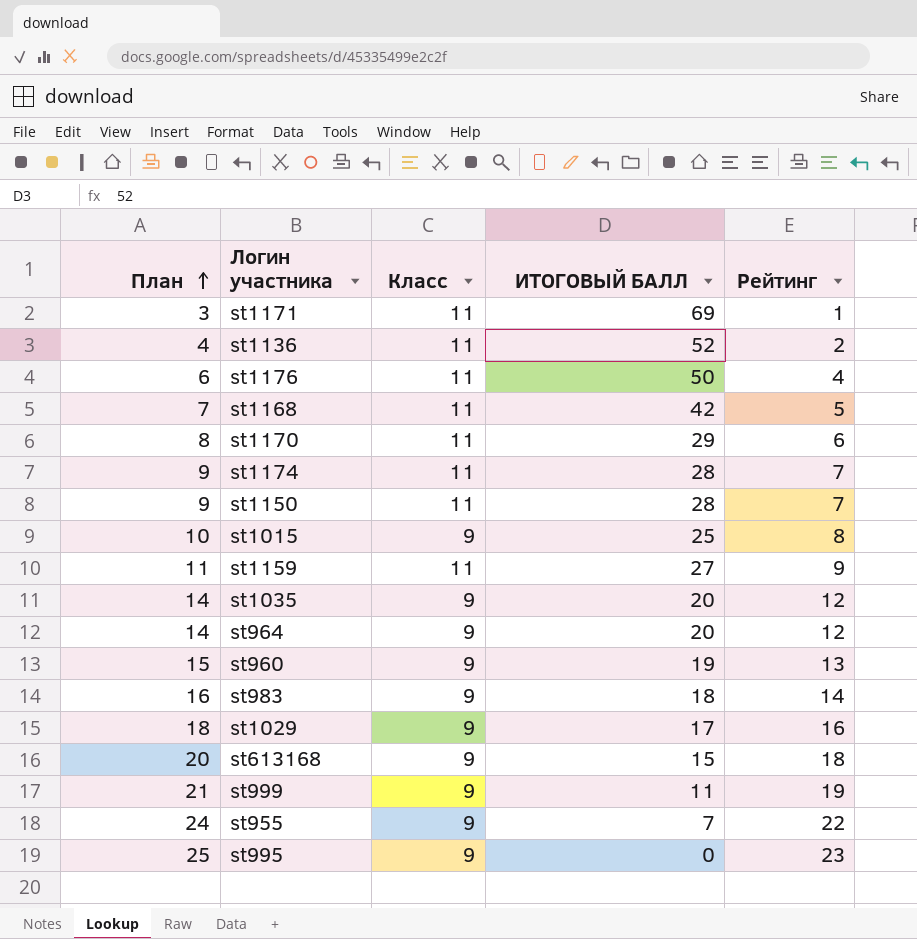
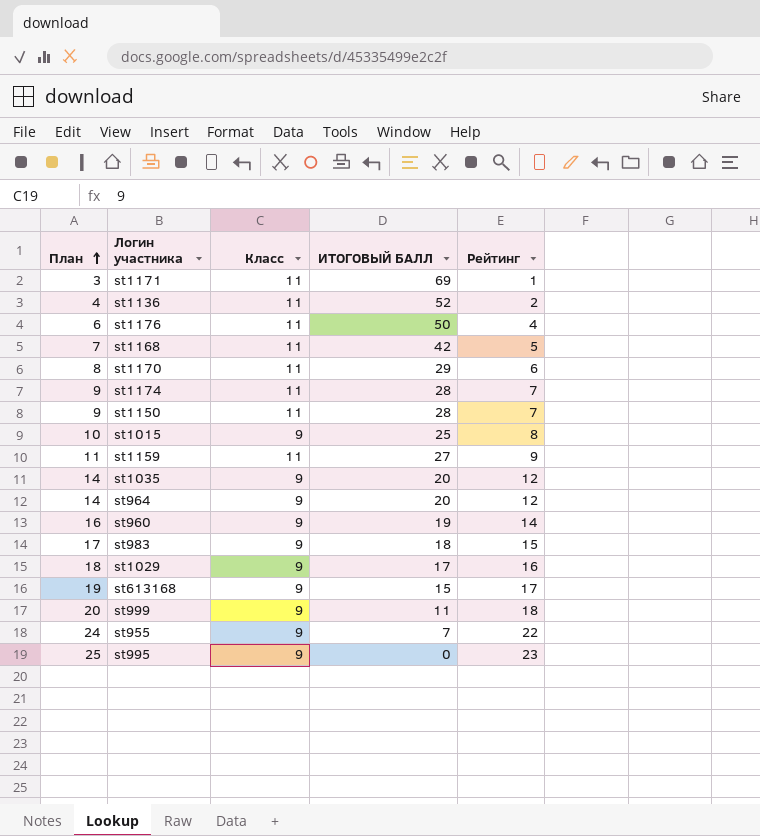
st960 | План: 15 -> 16
st960 | Рейтинг: 13 -> 14
st983 | План: 16 -> 17
st983 | Рейтинг: 14 -> 15
st613168 | План: 20 -> 19
st613168 | Рейтинг: 18 -> 17
st999 | План: 21 -> 20
st999 | Рейтинг: 19 -> 18

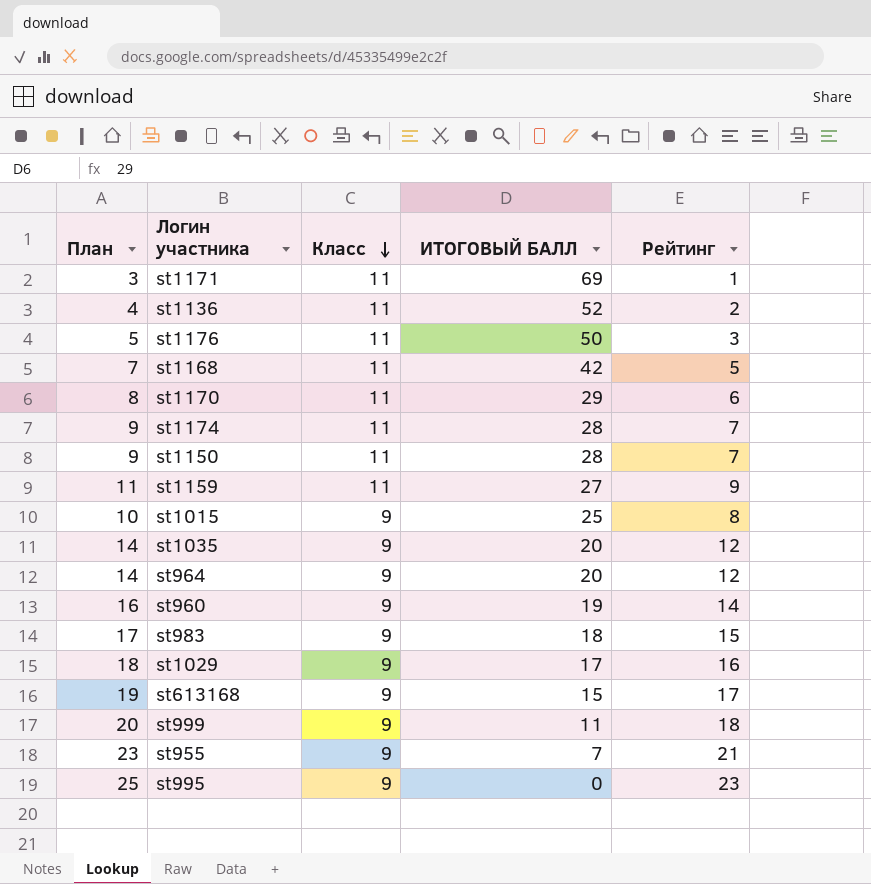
row order: План ascending -> Класс descending
st1176 | План: 6 -> 5
st1176 | Рейтинг: 4 -> 3
st955 | План: 24 -> 23
st955 | Рейтинг: 22 -> 21

